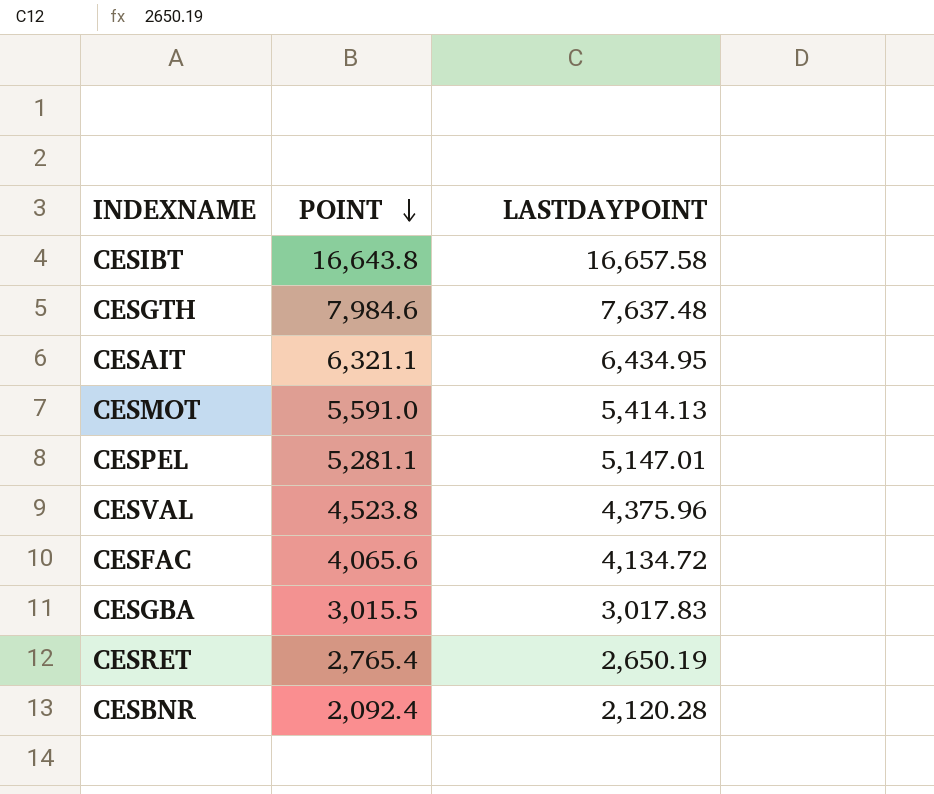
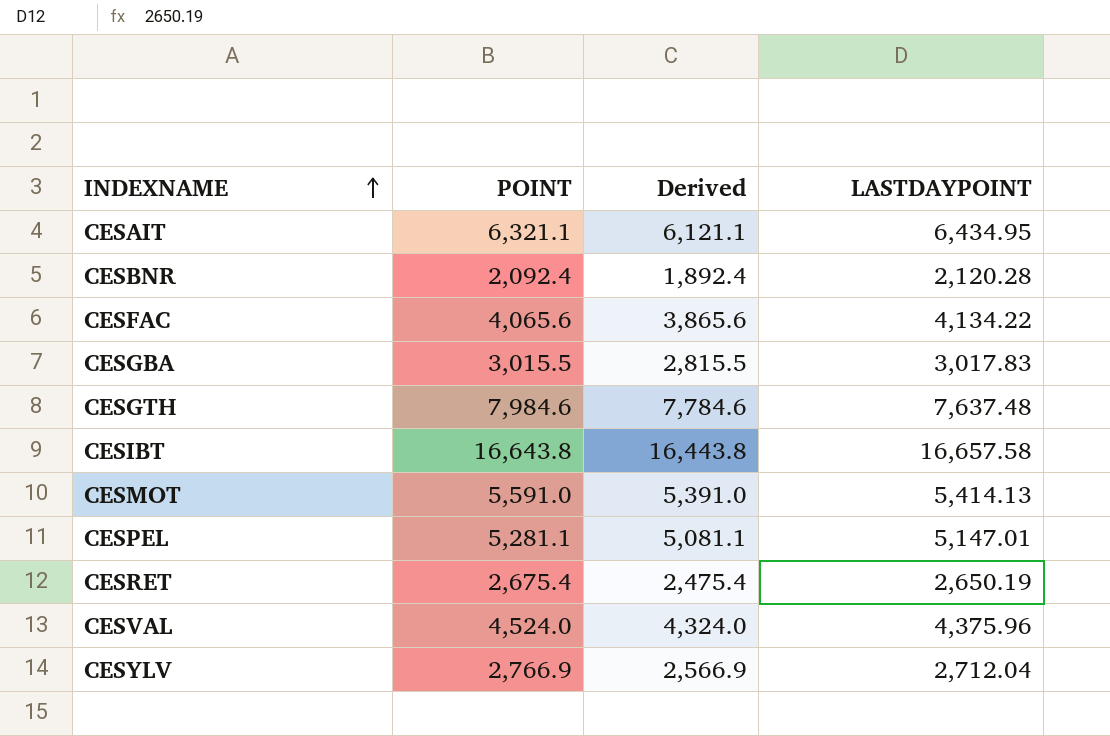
row order: POINT descending -> INDEXNAME ascending
column Derived | formula: none -> [POINT] - 200
CESFAC | LASTDAYPOINT: 4,134.72 -> 4,134.22
CESRET | POINT: 2,765.4 -> 2,675.4
CESVAL | POINT: 4,523.8 -> 4,524.0
row CESYLV: none -> 2,766.9 | 2,566.9 | 2,712.04

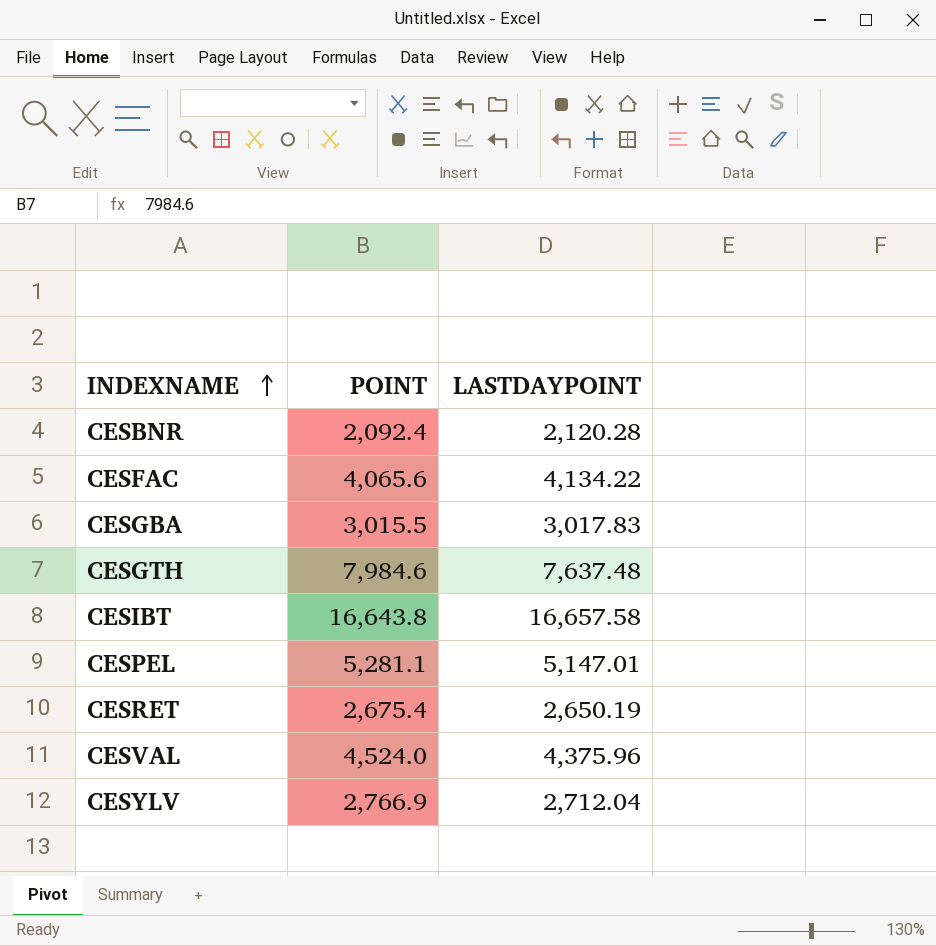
column Derived | formula: [POINT] - 200 -> none
row CESAIT: 6,321.1 | 6,121.1 | 6,434.95 -> none
row CESMOT: 5,591.0 | 5,391.0 | 5,414.13 -> none

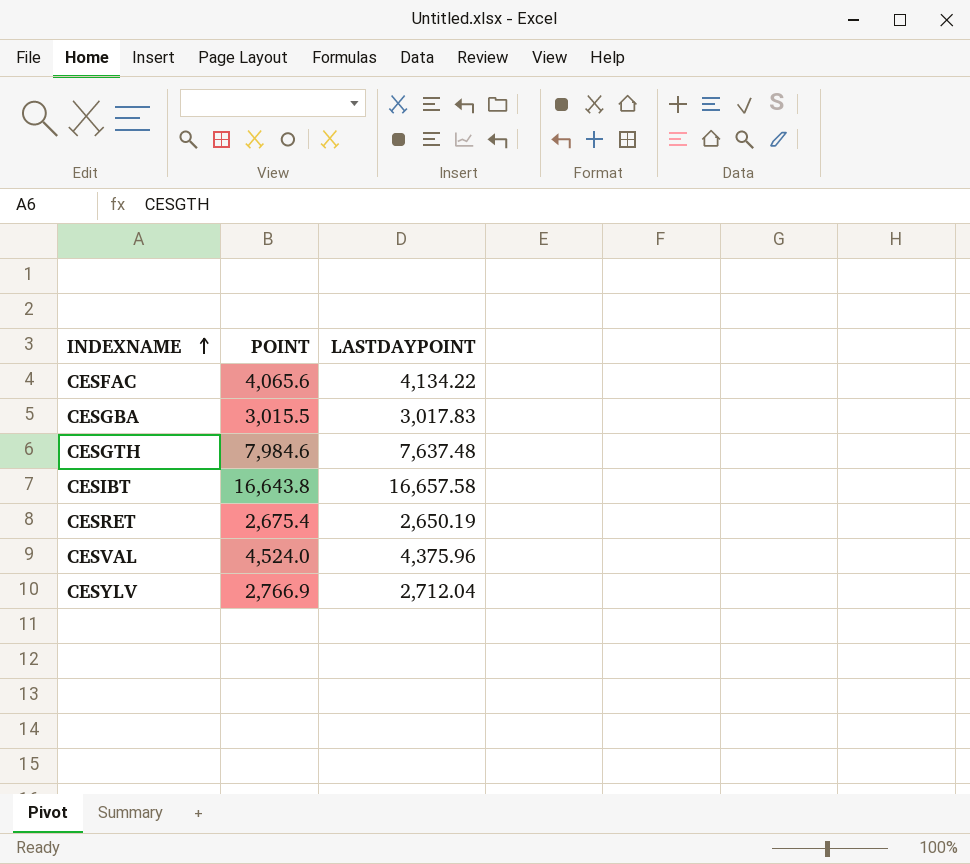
row CESBNR: 2,092.4 | 2,120.28 -> none
row CESPEL: 5,281.1 | 5,147.01 -> none

